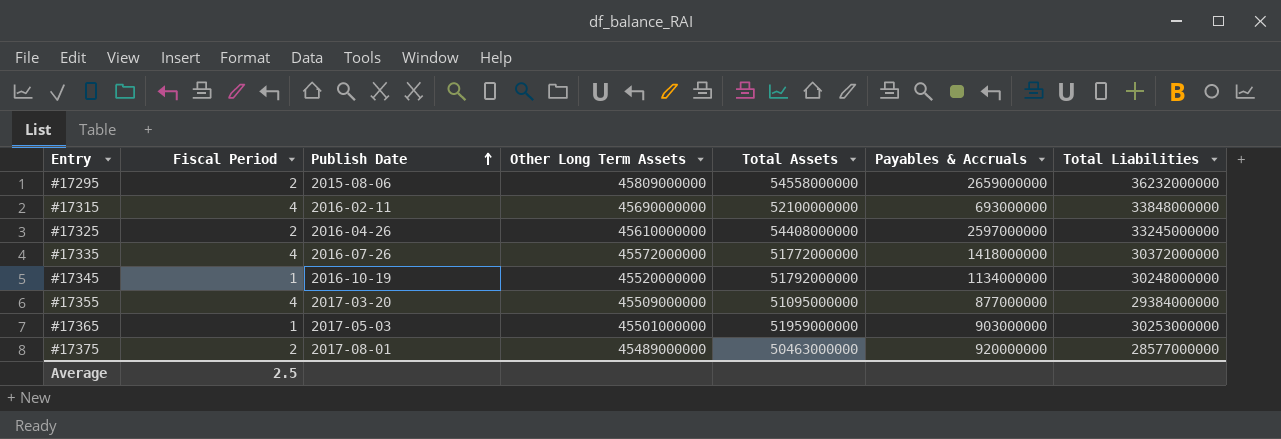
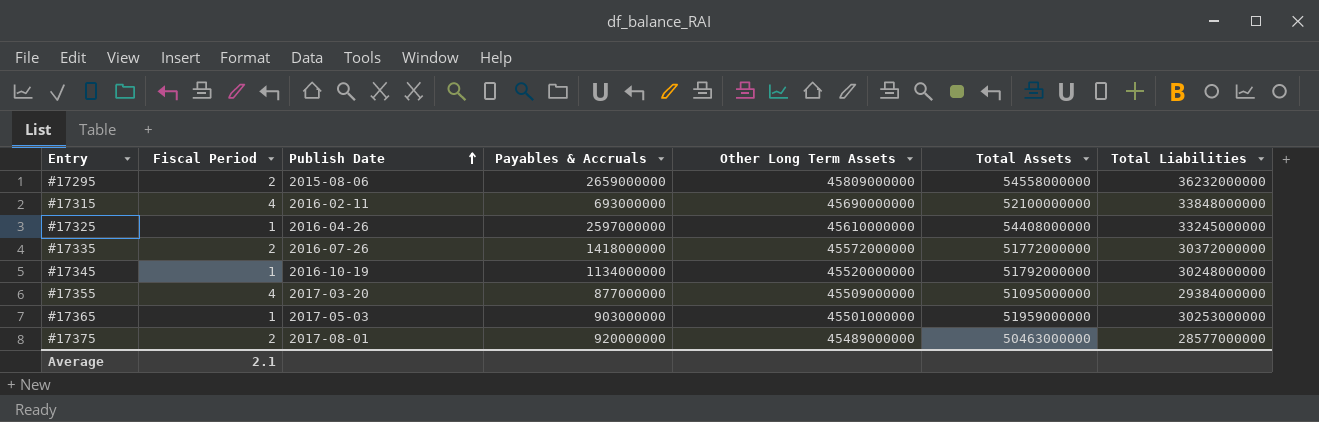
column Payables & Accruals | position: 6 -> 4
#17325 | Fiscal Period: 2 -> 1
#17335 | Fiscal Period: 4 -> 2
Average | Fiscal Period: 2.5 -> 2.1

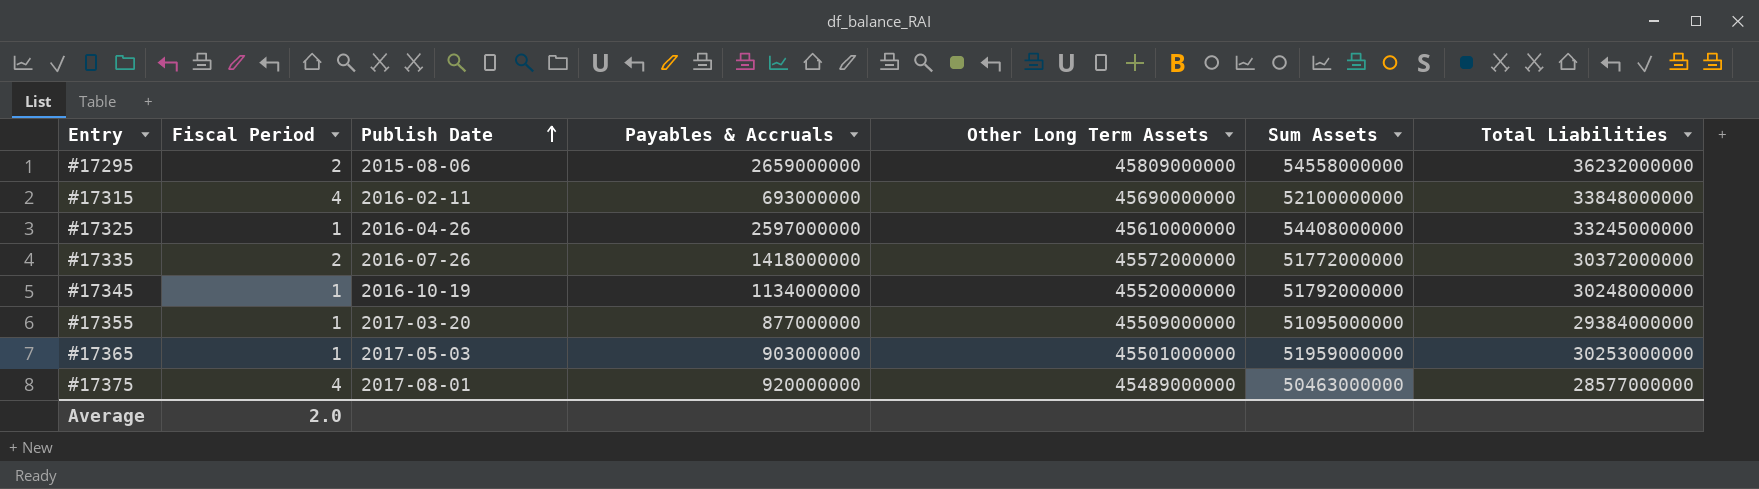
column name: Total Assets -> Sum Assets
#17355 | Fiscal Period: 4 -> 1
#17375 | Fiscal Period: 2 -> 4
Average | Fiscal Period: 2.1 -> 2.0

